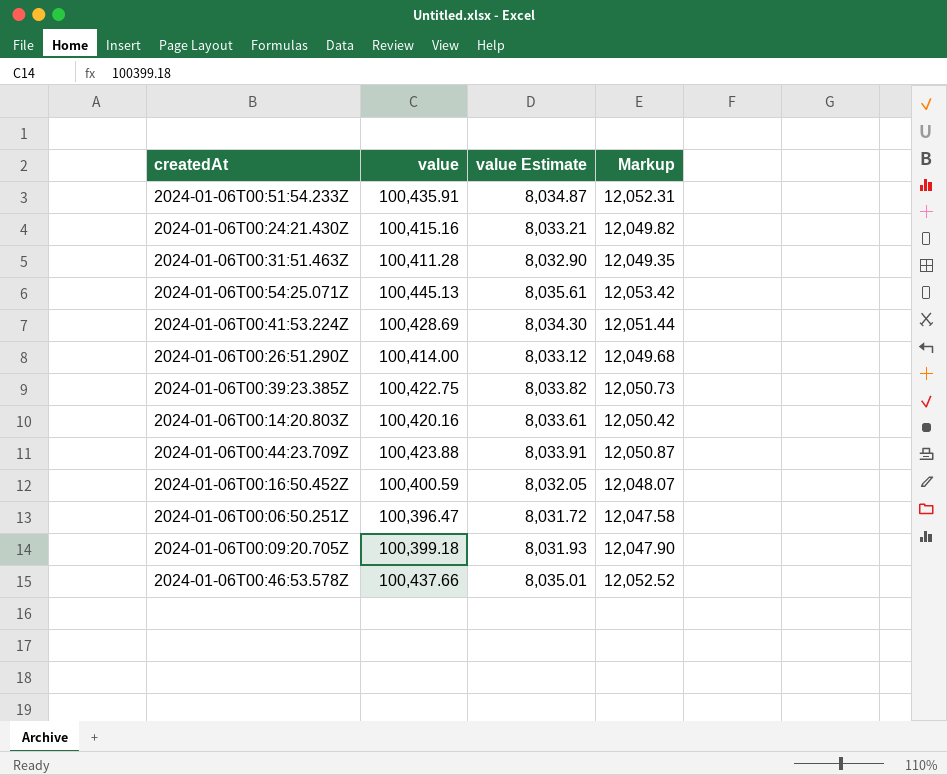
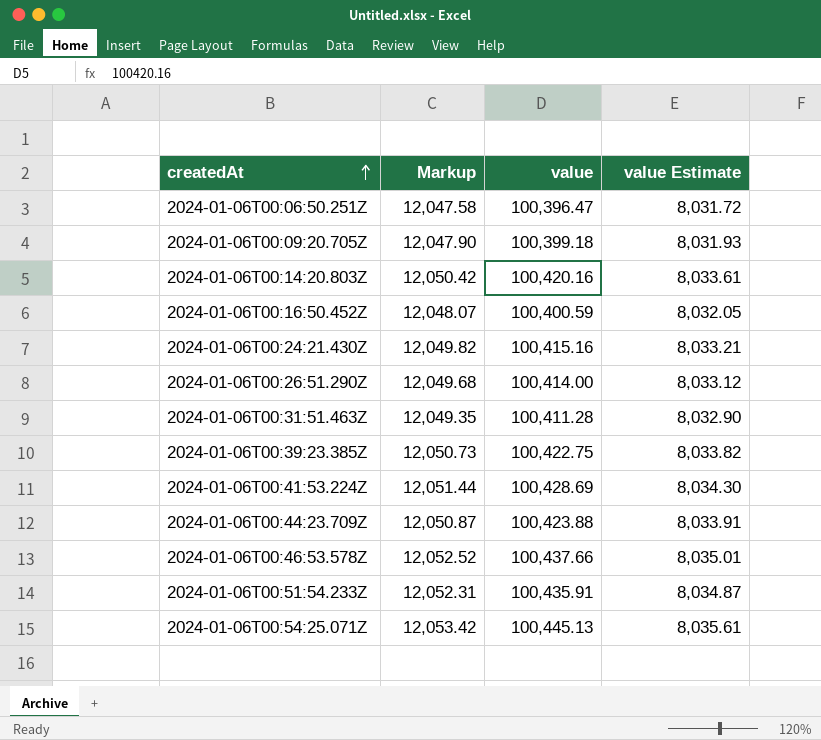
row order: none -> createdAt ascending
column Markup | position: 4 -> 2

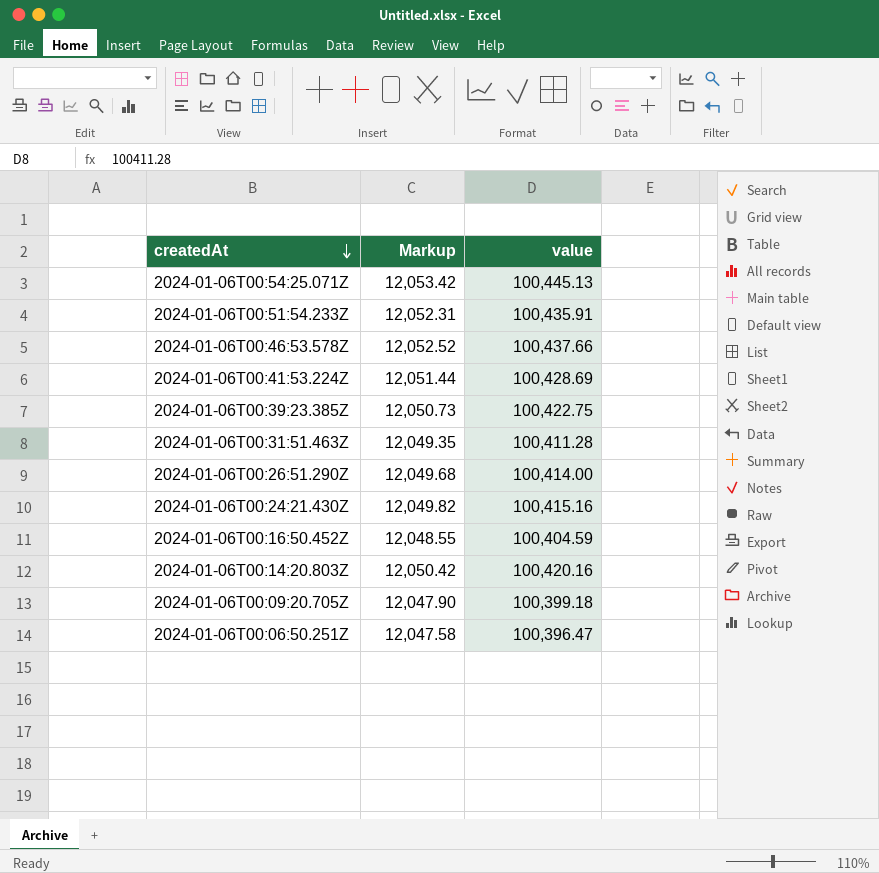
row order: createdAt ascending -> createdAt descending
column value Estimate | formula: [value] * 0.08 -> none
row 2024-01-06T00:44:23.709Z: 12,050.87 | 100,423.88 | 8,033.91 -> none
2024-01-06T00:16:50.452Z | Markup: 12,048.07 -> 12,048.55
2024-01-06T00:16:50.452Z | value: 100,400.59 -> 100,404.59

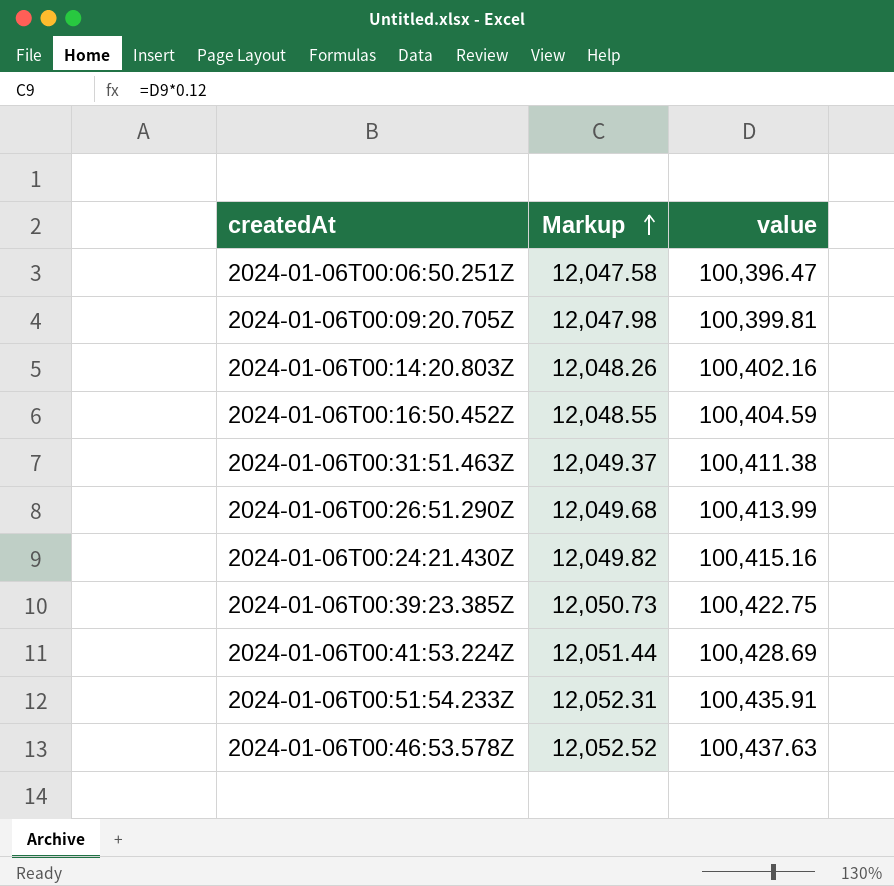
row order: createdAt descending -> Markup ascending
row 2024-01-06T00:54:25.071Z: 12,053.42 | 100,445.13 -> none
2024-01-06T00:09:20.705Z | Markup: 12,047.90 -> 12,047.98
2024-01-06T00:09:20.705Z | value: 100,399.18 -> 100,399.81
2024-01-06T00:14:20.803Z | Markup: 12,050.42 -> 12,048.26
2024-01-06T00:14:20.803Z | value: 100,420.16 -> 100,402.16
2024-01-06T00:31:51.463Z | Markup: 12,049.35 -> 12,049.37
2024-01-06T00:31:51.463Z | value: 100,411.28 -> 100,411.38
2024-01-06T00:26:51.290Z | value: 100,414.00 -> 100,413.99
2024-01-06T00:46:53.578Z | value: 100,437.66 -> 100,437.63

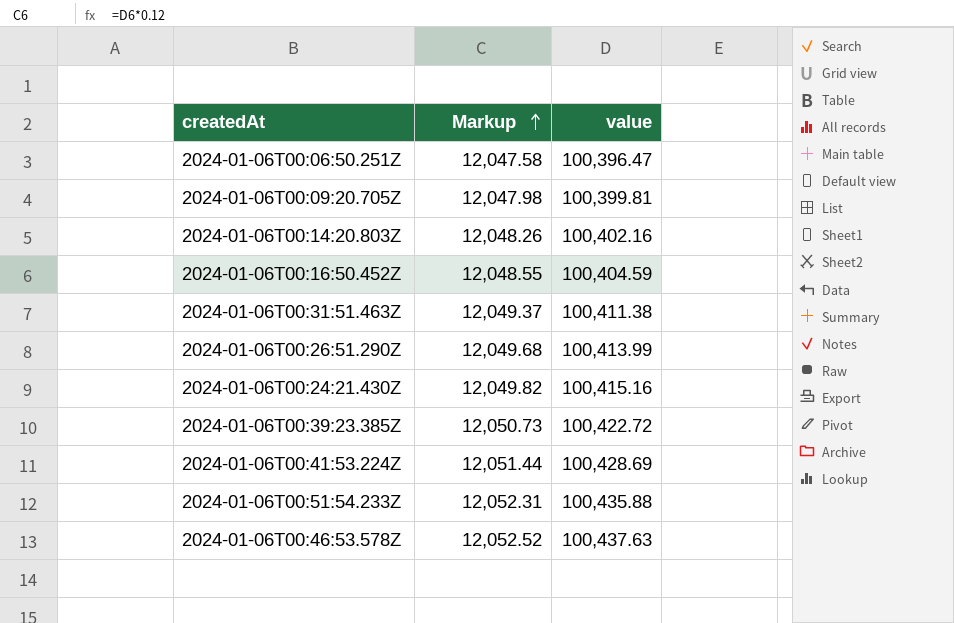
2024-01-06T00:39:23.385Z | value: 100,422.75 -> 100,422.72
2024-01-06T00:51:54.233Z | value: 100,435.91 -> 100,435.88

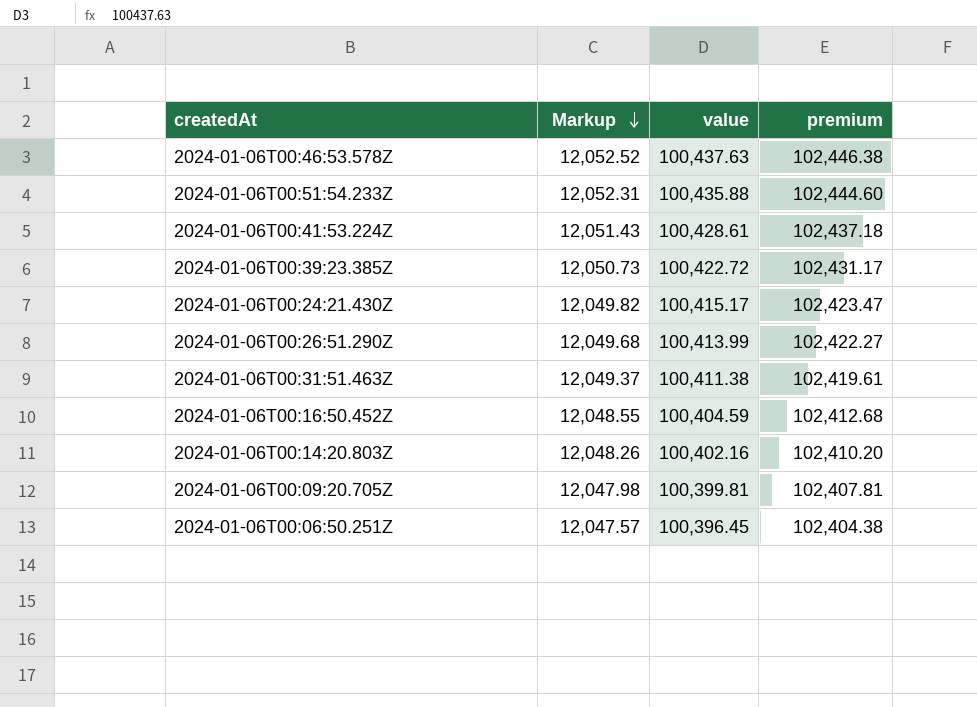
row order: Markup ascending -> Markup descending
column premium | formula: none -> [value] * 1.02
2024-01-06T00:41:53.224Z | Markup: 12,051.44 -> 12,051.43
2024-01-06T00:41:53.224Z | value: 100,428.69 -> 100,428.61
2024-01-06T00:24:21.430Z | value: 100,415.16 -> 100,415.17
2024-01-06T00:06:50.251Z | Markup: 12,047.58 -> 12,047.57
2024-01-06T00:06:50.251Z | value: 100,396.47 -> 100,396.45

